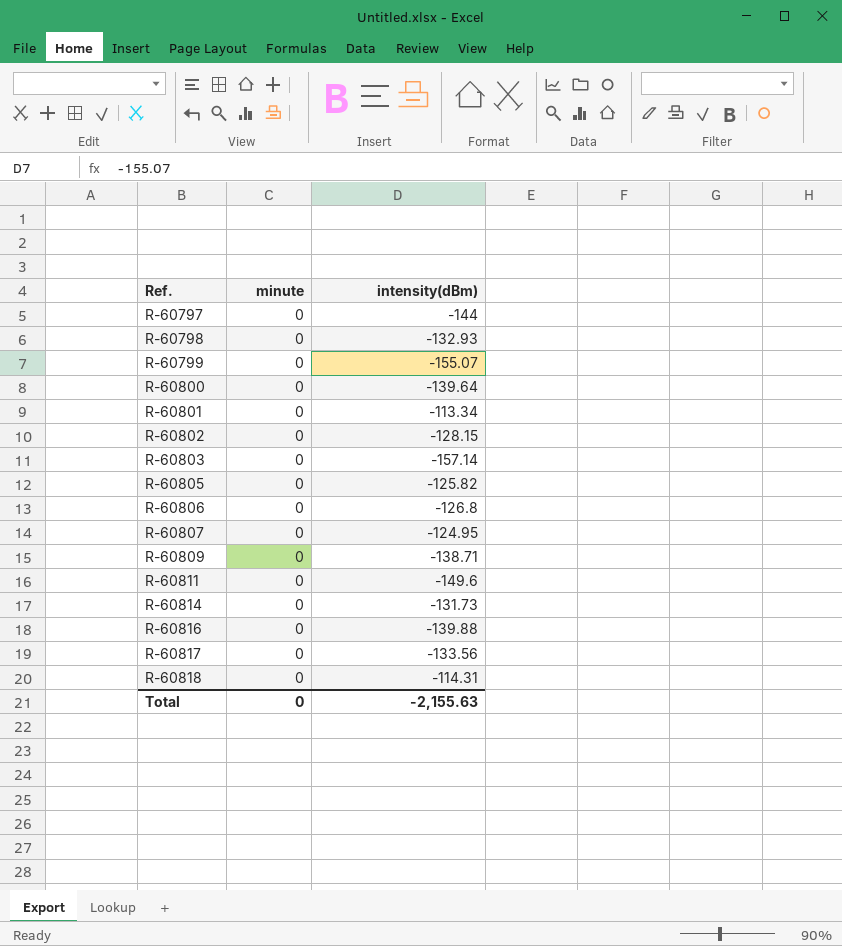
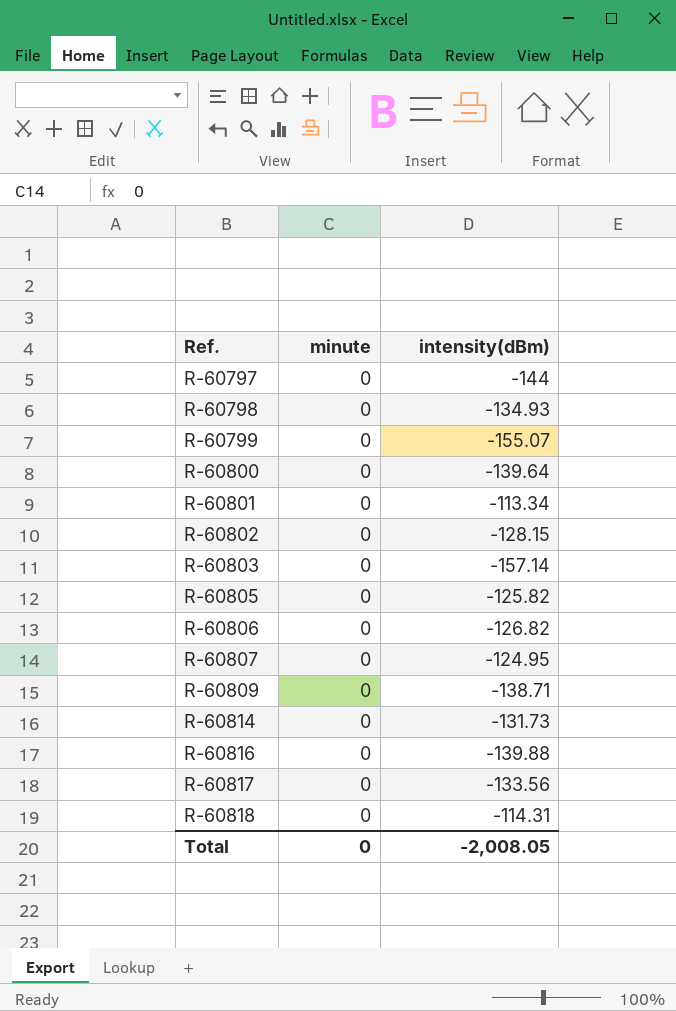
row R-60811: 0 | -149.6 -> none
R-60798 | intensity(dBm): -132.93 -> -134.93
R-60806 | intensity(dBm): -126.8 -> -126.82
Total | intensity(dBm): -2,155.63 -> -2,008.05

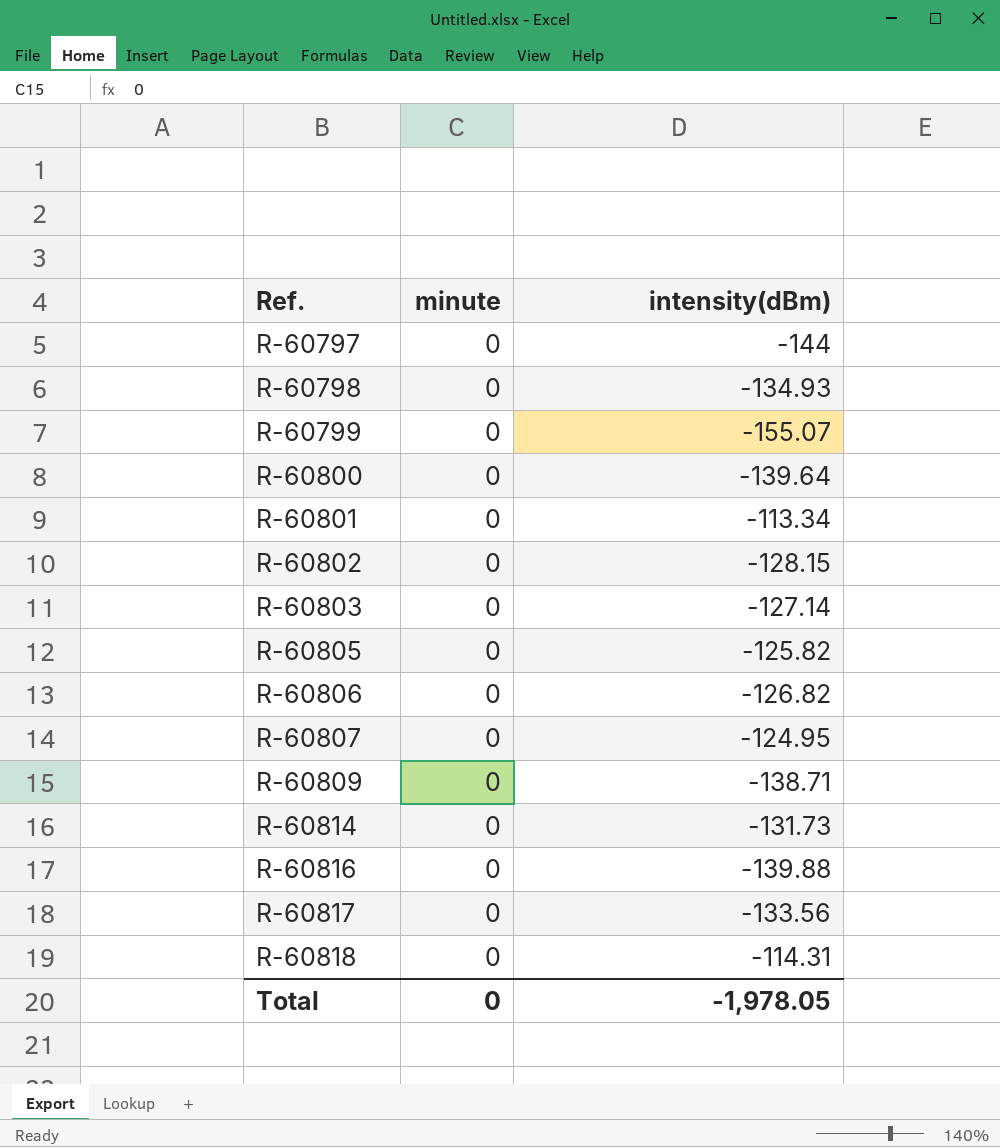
R-60803 | intensity(dBm): -157.14 -> -127.14
Total | intensity(dBm): -2,008.05 -> -1,978.05

